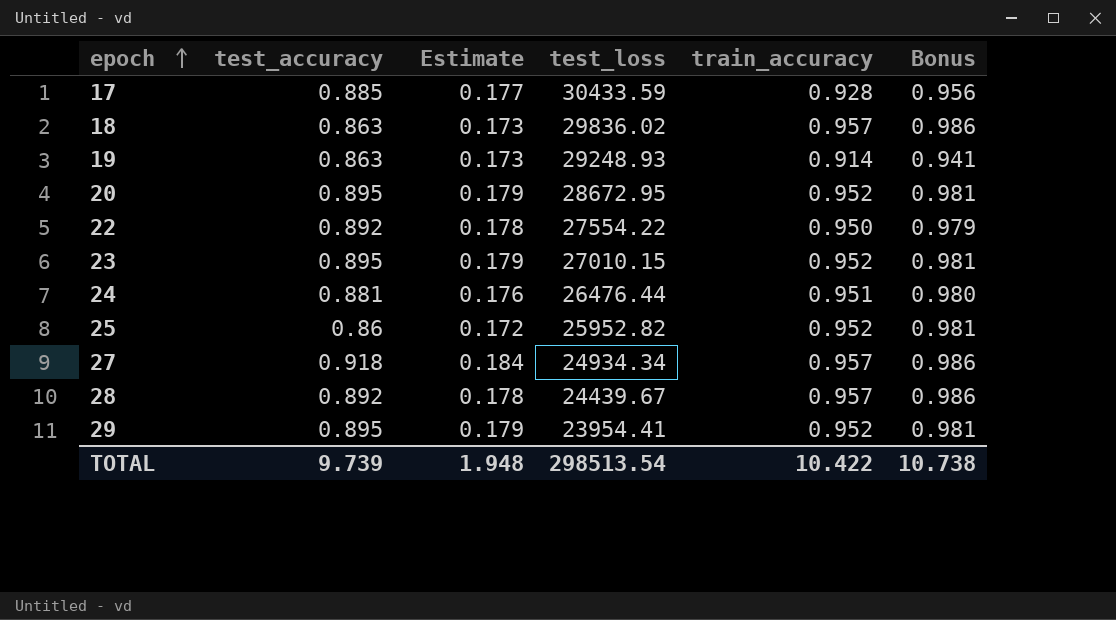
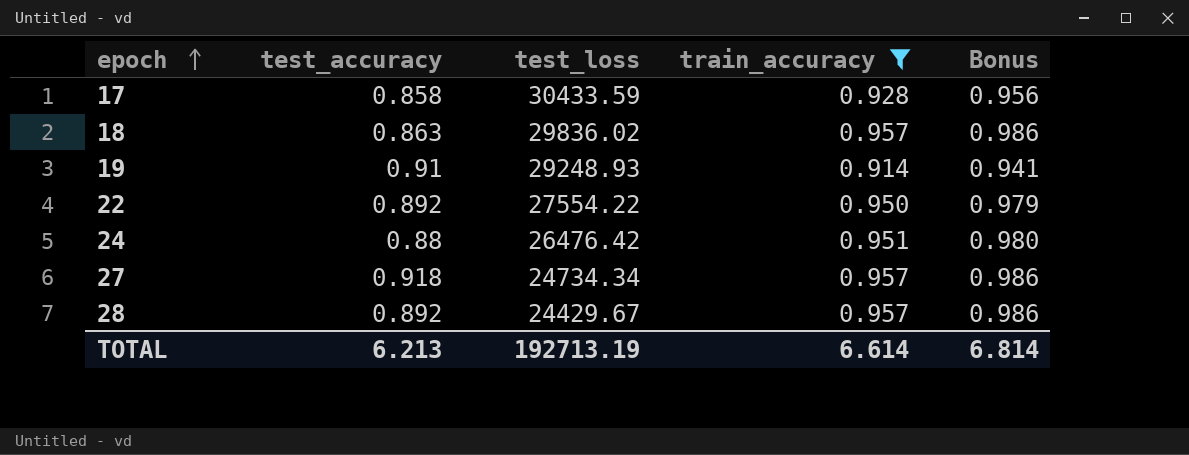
filter: none -> train_accuracy != 0.952
column Estimate | formula: [test_accuracy] * 0.2 -> none
17 | test_accuracy: 0.885 -> 0.858
19 | test_accuracy: 0.863 -> 0.91
24 | test_accuracy: 0.881 -> 0.88
24 | test_loss: 26476.44 -> 26476.42
27 | test_loss: 24934.34 -> 24734.34
28 | test_loss: 24439.67 -> 24429.67
TOTAL | test_accuracy: 9.739 -> 6.213
TOTAL | test_loss: 298513.54 -> 192713.19
TOTAL | train_accuracy: 10.422 -> 6.614
TOTAL | Bonus: 10.738 -> 6.814

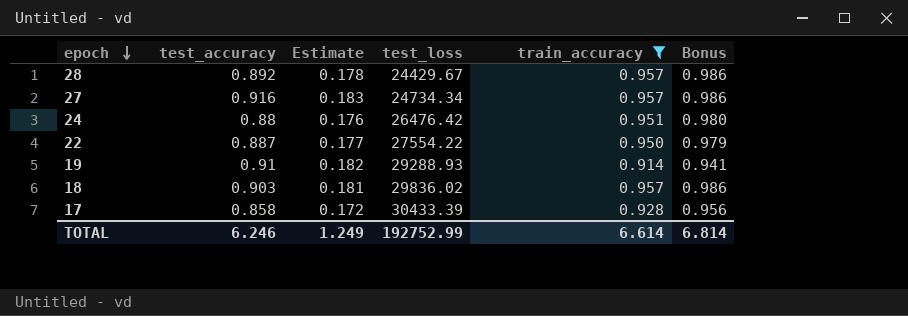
row order: epoch ascending -> epoch descending
column Estimate | formula: none -> [test_accuracy] * 0.2
27 | test_accuracy: 0.918 -> 0.916
22 | test_accuracy: 0.892 -> 0.887
19 | test_loss: 29248.93 -> 29288.93
18 | test_accuracy: 0.863 -> 0.903
17 | test_loss: 30433.59 -> 30433.39
TOTAL | test_accuracy: 6.213 -> 6.246
TOTAL | test_loss: 192713.19 -> 192752.99

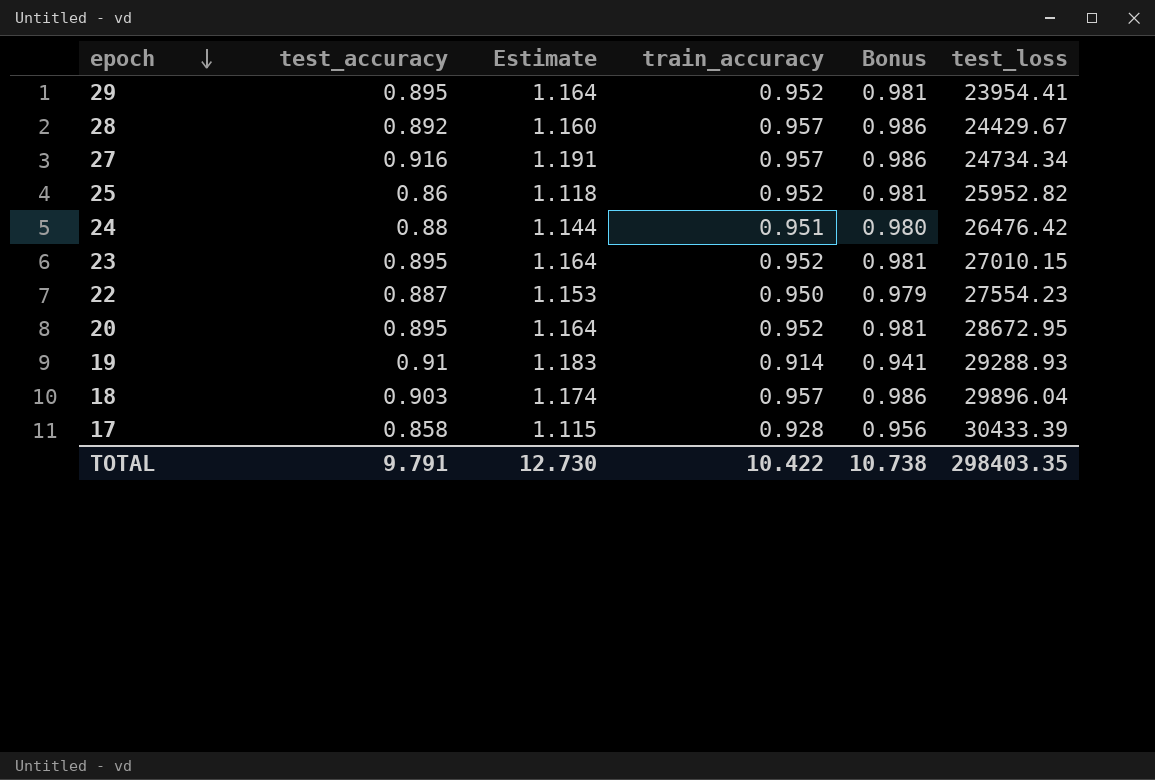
filter: train_accuracy != 0.952 -> none
column Estimate | formula: [test_accuracy] * 0.2 -> [test_accuracy] * 1.3
column test_loss | position: 4 -> 6
22 | test_loss: 27554.22 -> 27554.23
18 | test_loss: 29836.02 -> 29896.04
TOTAL | test_accuracy: 6.246 -> 9.791
TOTAL | Estimate: 1.249 -> 12.730
TOTAL | train_accuracy: 6.614 -> 10.422
TOTAL | Bonus: 6.814 -> 10.738
TOTAL | test_loss: 192752.99 -> 298403.35

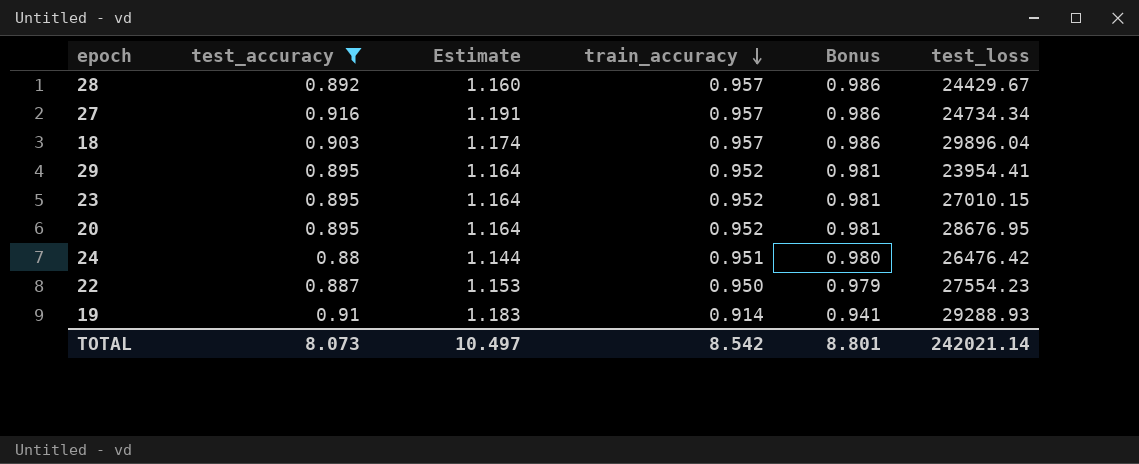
filter: none -> test_accuracy >= 0.88
row order: epoch descending -> train_accuracy descending
20 | test_loss: 28672.95 -> 28676.95
TOTAL | test_accuracy: 9.791 -> 8.073
TOTAL | Estimate: 12.730 -> 10.497
TOTAL | train_accuracy: 10.422 -> 8.542
TOTAL | Bonus: 10.738 -> 8.801
TOTAL | test_loss: 298403.35 -> 242021.14

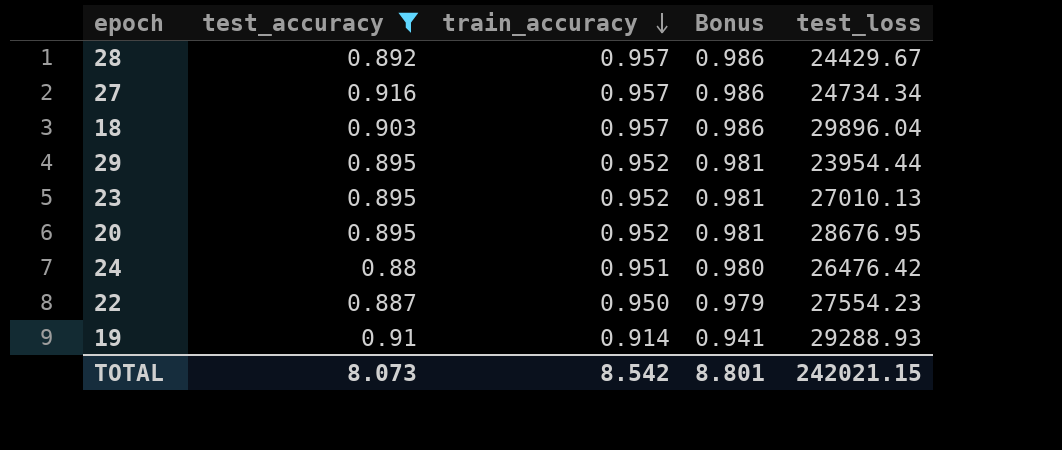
column Estimate | formula: [test_accuracy] * 1.3 -> none
29 | test_loss: 23954.41 -> 23954.44
23 | test_loss: 27010.15 -> 27010.13
TOTAL | test_loss: 242021.14 -> 242021.15

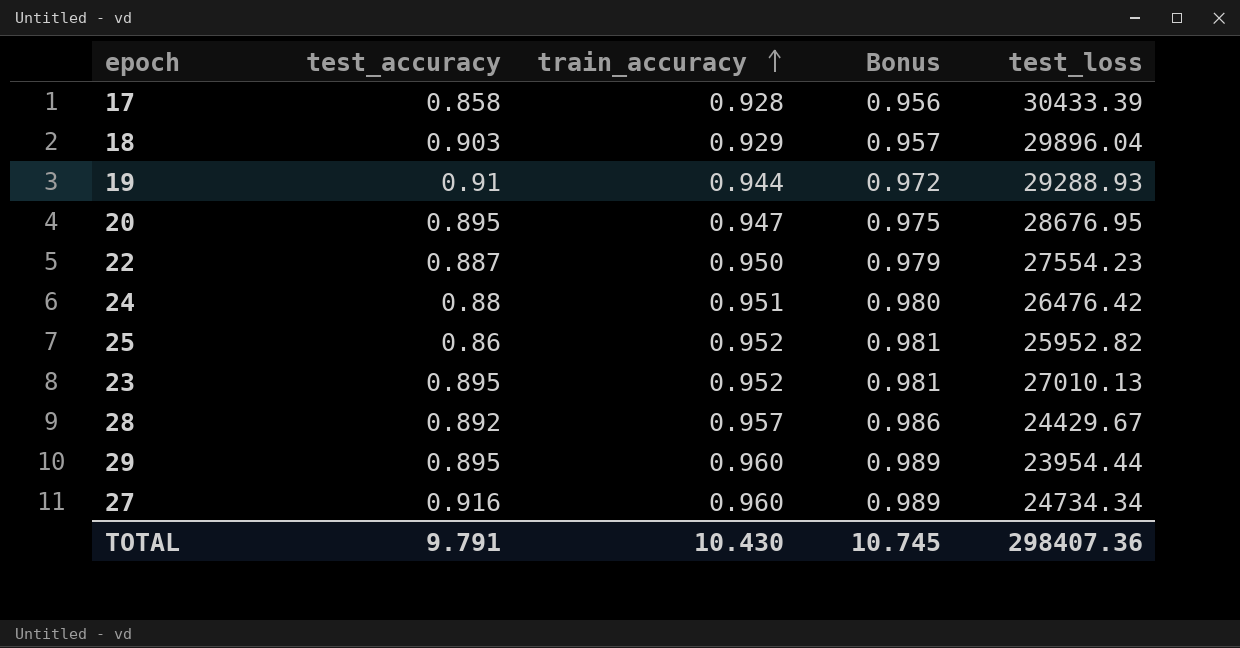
filter: test_accuracy >= 0.88 -> none
row order: train_accuracy descending -> train_accuracy ascending
18 | train_accuracy: 0.957 -> 0.929
18 | Bonus: 0.986 -> 0.957
19 | train_accuracy: 0.914 -> 0.944
19 | Bonus: 0.941 -> 0.972
20 | train_accuracy: 0.952 -> 0.947
20 | Bonus: 0.981 -> 0.975
29 | train_accuracy: 0.952 -> 0.960
29 | Bonus: 0.981 -> 0.989
27 | train_accuracy: 0.957 -> 0.960
27 | Bonus: 0.986 -> 0.989
TOTAL | test_accuracy: 8.073 -> 9.791
TOTAL | train_accuracy: 8.542 -> 10.430
TOTAL | Bonus: 8.801 -> 10.745
TOTAL | test_loss: 242021.15 -> 298407.36

